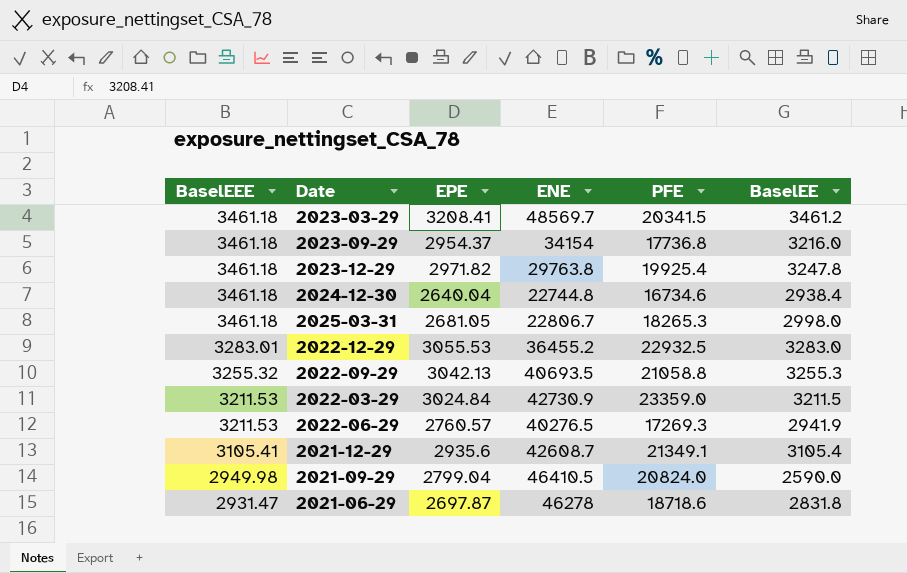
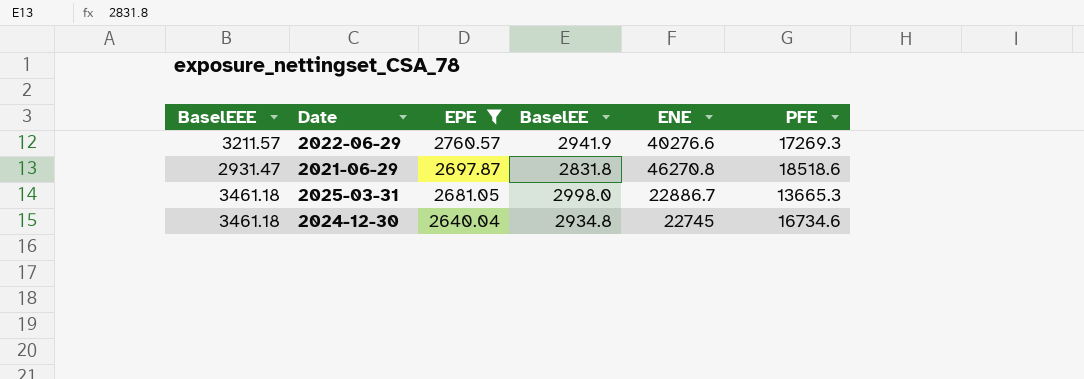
filter: none -> EPE <= 2760.57
row order: BaselEEE descending -> EPE descending
column BaselEE | position: 6 -> 4
2022-06-29 | BaselEEE: 3211.53 -> 3211.57
2022-06-29 | ENE: 40276.5 -> 40276.6
2021-06-29 | ENE: 46278 -> 46270.8
2021-06-29 | PFE: 18718.6 -> 18518.6
2025-03-31 | ENE: 22806.7 -> 22886.7
2025-03-31 | PFE: 18265.3 -> 13665.3
2024-12-30 | BaselEE: 2938.4 -> 2934.8
2024-12-30 | ENE: 22744.8 -> 22745

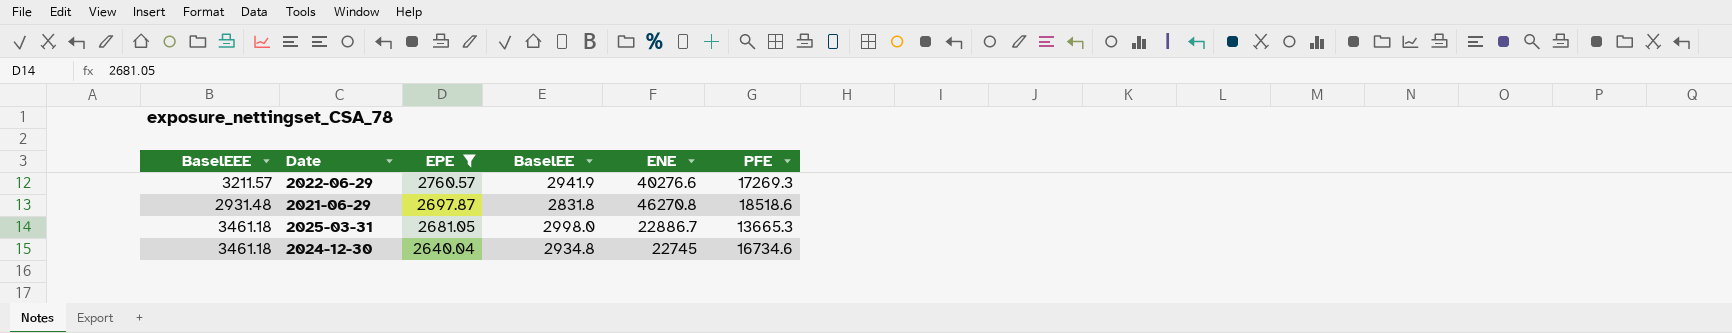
2021-06-29 | BaselEEE: 2931.47 -> 2931.48

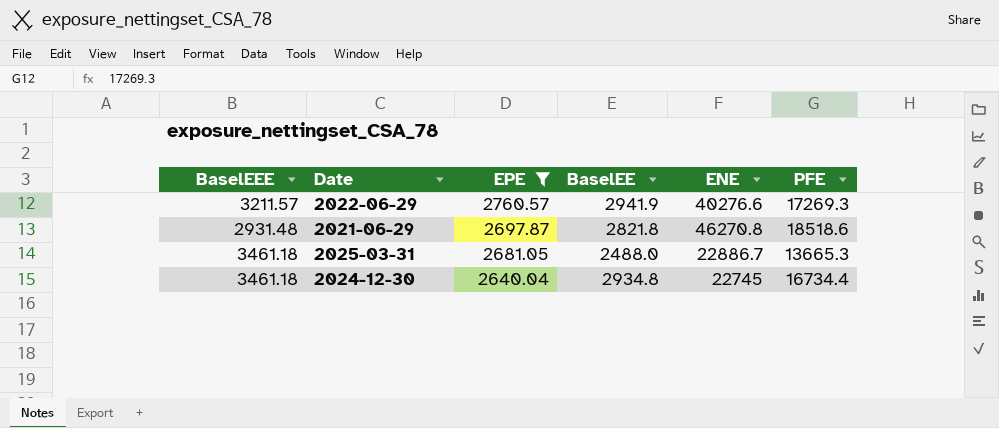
2021-06-29 | BaselEE: 2831.8 -> 2821.8
2025-03-31 | BaselEE: 2998.0 -> 2488.0
2024-12-30 | PFE: 16734.6 -> 16734.4

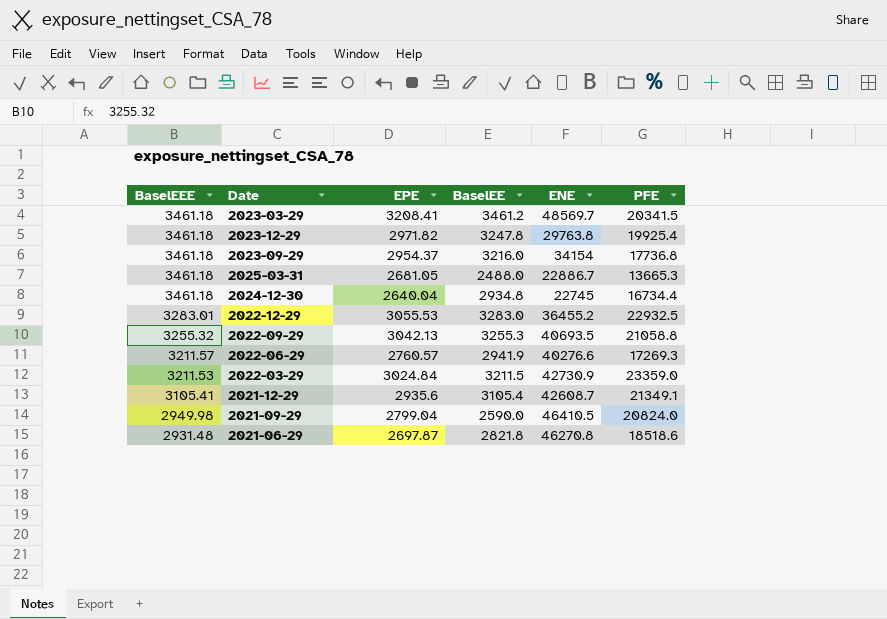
filter: EPE <= 2760.57 -> none
row order: EPE descending -> BaselEEE descending

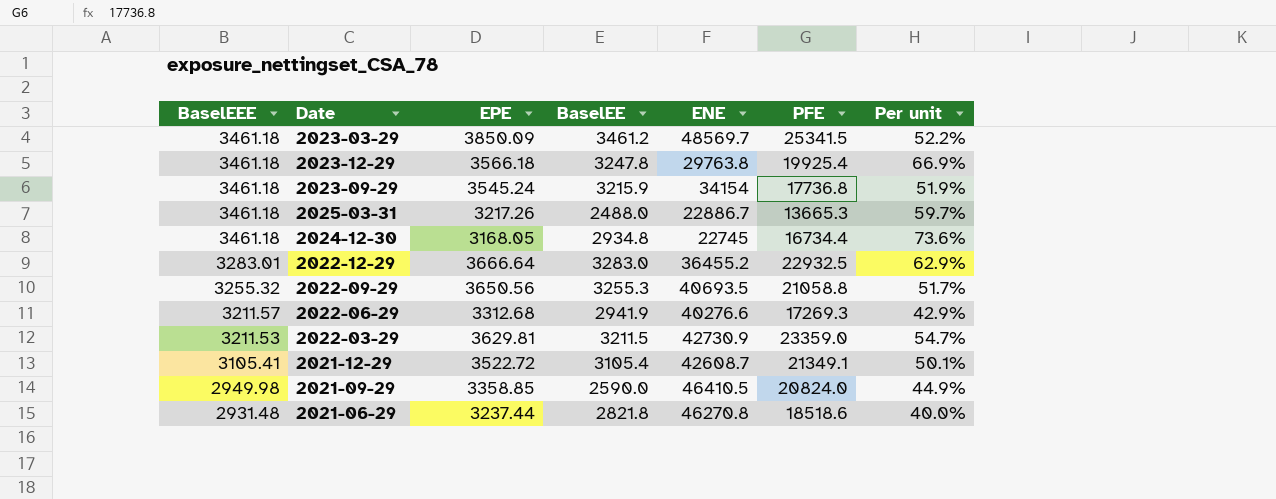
column Per unit | formula: none -> [PFE] / [ENE]
2023-03-29 | EPE: 3208.41 -> 3850.09
2023-03-29 | PFE: 20341.5 -> 25341.5
2023-12-29 | EPE: 2971.82 -> 3566.18
2023-09-29 | EPE: 2954.37 -> 3545.24
2023-09-29 | BaselEE: 3216.0 -> 3215.9
2025-03-31 | EPE: 2681.05 -> 3217.26
2024-12-30 | EPE: 2640.04 -> 3168.05
2022-12-29 | EPE: 3055.53 -> 3666.64
2022-09-29 | EPE: 3042.13 -> 3650.56
2022-06-29 | EPE: 2760.57 -> 3312.68
2022-03-29 | EPE: 3024.84 -> 3629.81
2021-12-29 | EPE: 2935.6 -> 3522.72
2021-09-29 | EPE: 2799.04 -> 3358.85
2021-06-29 | EPE: 2697.87 -> 3237.44

